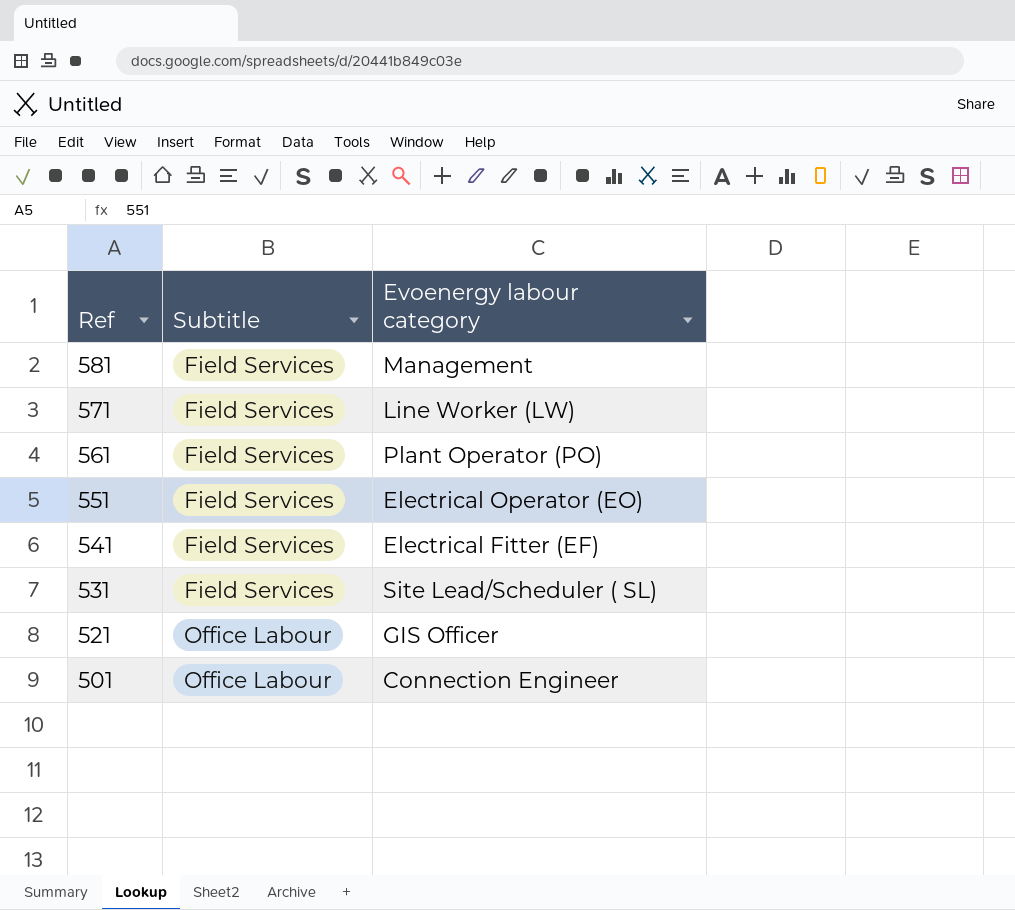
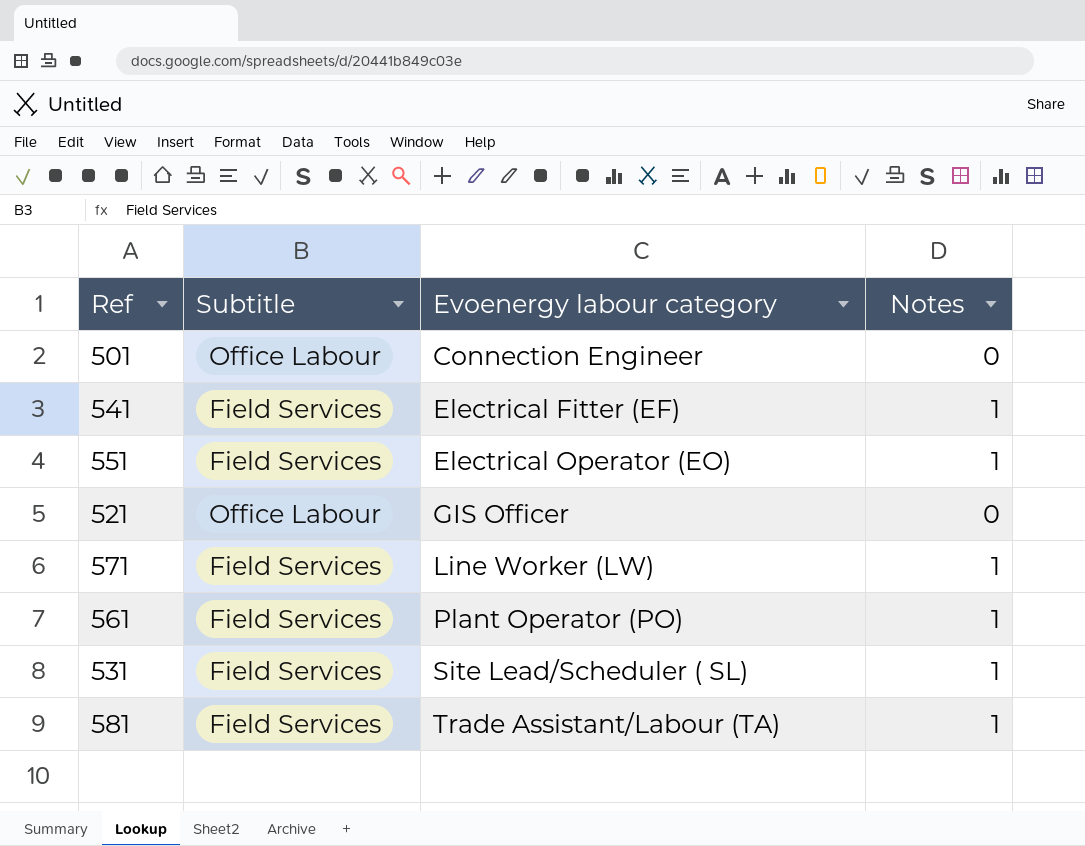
row order: Ref descending -> Evoenergy labour category ascending
column Notes | position: none -> 4
581 | Evoenergy labour category: Management -> Trade Assistant/Labour (TA)

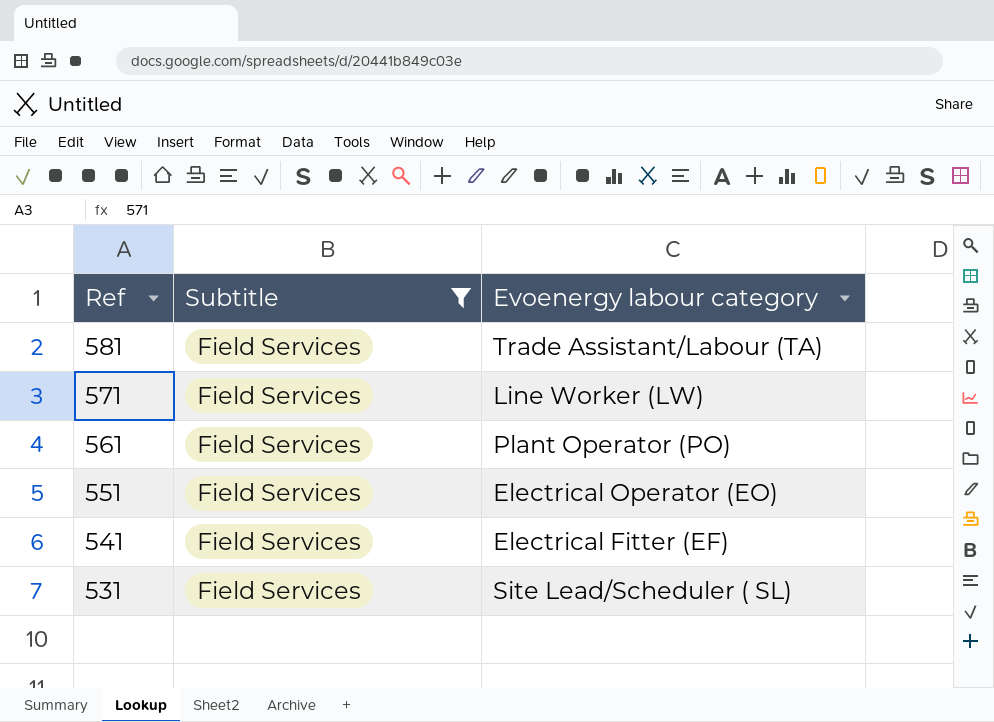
filter: none -> Subtitle = Field Services
row order: Evoenergy labour category ascending -> Ref descending
column Notes | position: 4 -> none

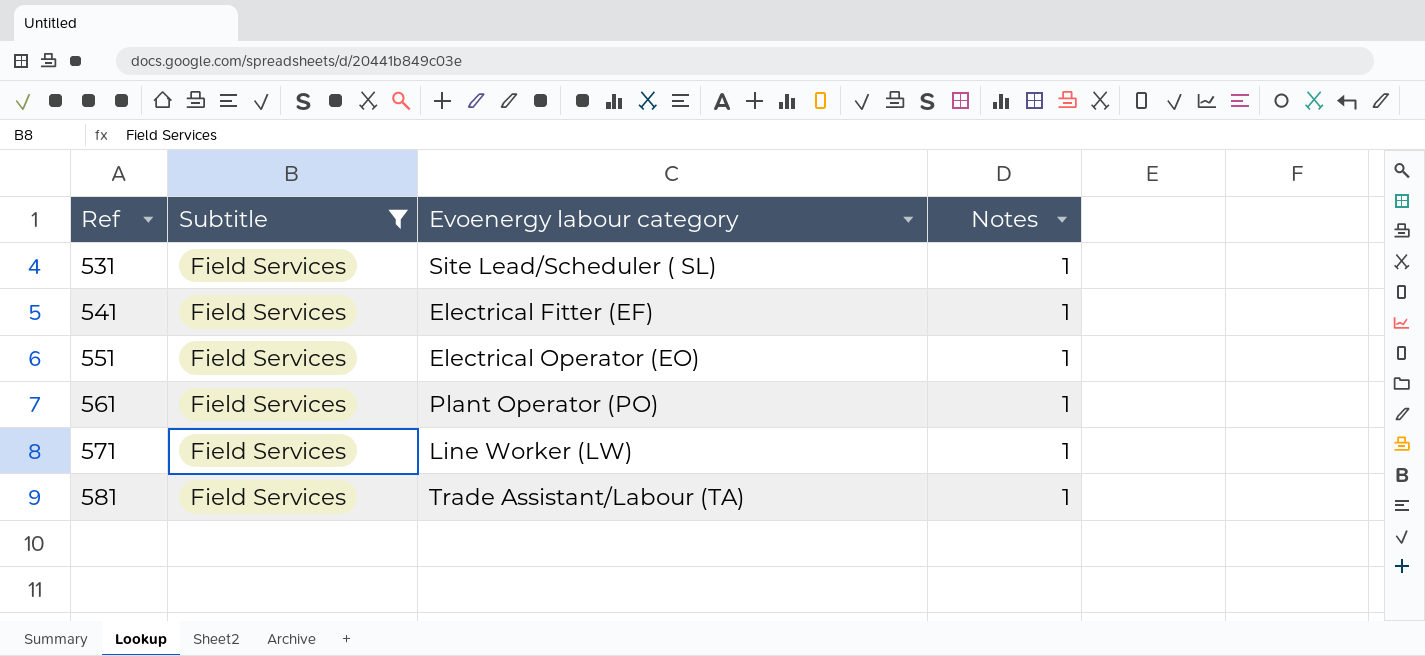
row order: Ref descending -> Ref ascending
column Notes | position: none -> 4

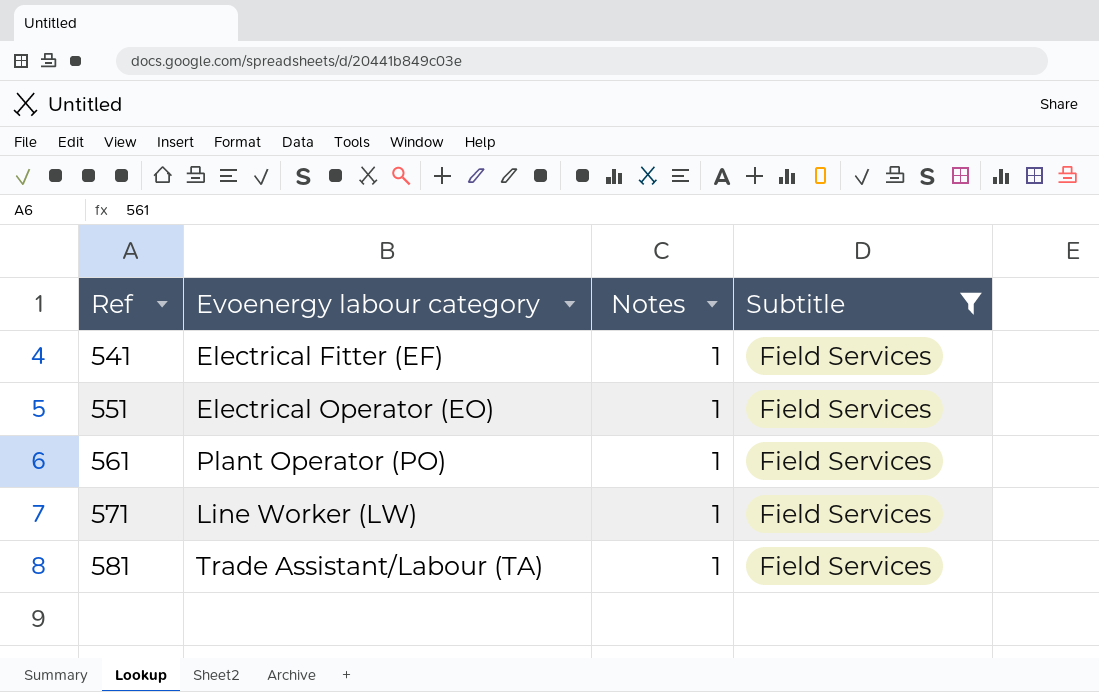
column Subtitle | position: 2 -> 4
row 531: Field Services | Site Lead/Scheduler ( SL) | 1 -> none

